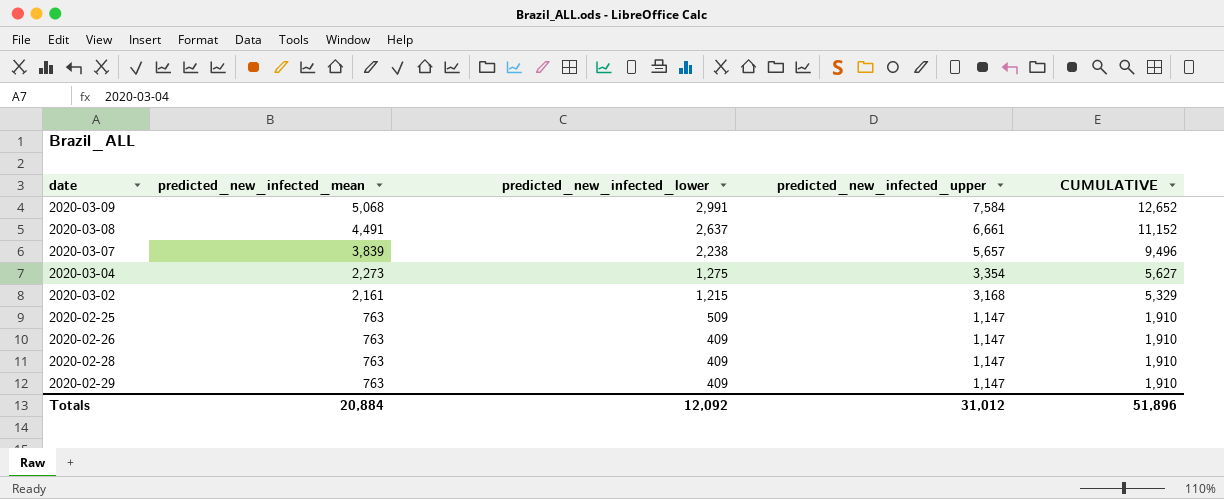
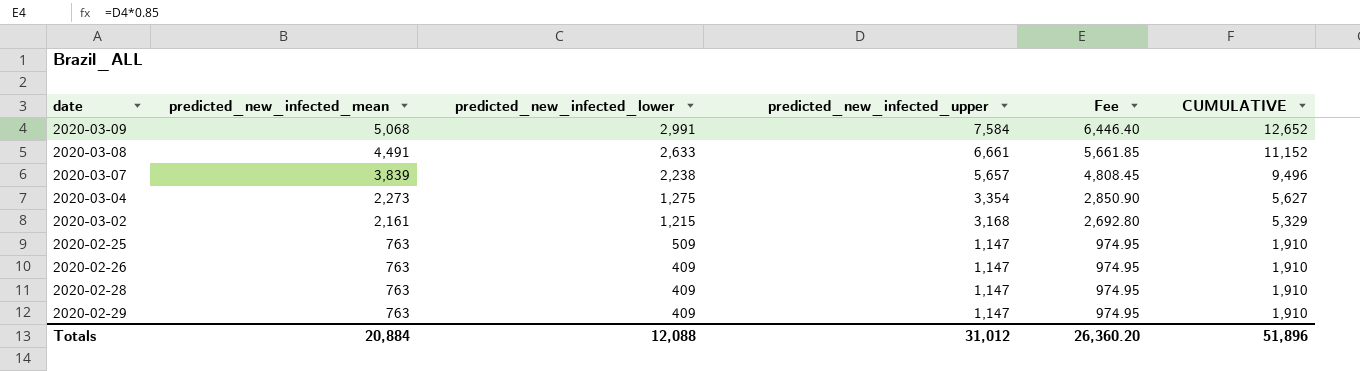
column Fee | formula: none -> [predicted_new_infected_upper] * 0.85
2020-03-08 | predicted_new_infected_lower: 2,637 -> 2,633
Totals | predicted_new_infected_lower: 12,092 -> 12,088

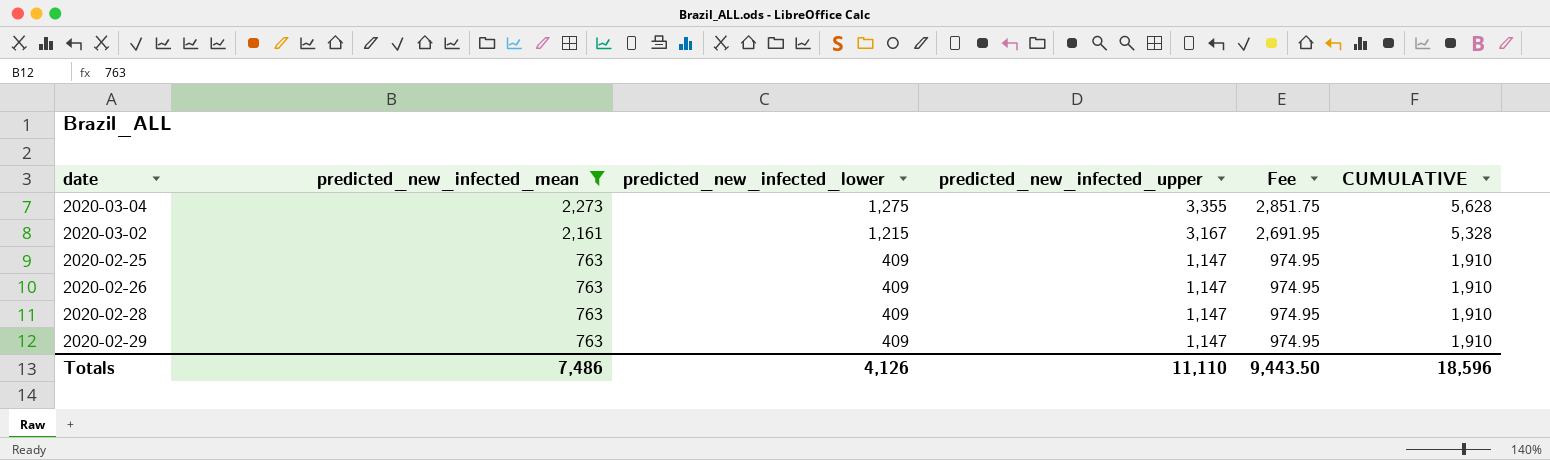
filter: none -> predicted_new_infected_mean <= 2,273
2020-03-04 | predicted_new_infected_upper: 3,354 -> 3,355
2020-03-04 | Fee: 2,850.90 -> 2,851.75
2020-03-04 | CUMULATIVE: 5,627 -> 5,628
2020-03-02 | predicted_new_infected_upper: 3,168 -> 3,167
2020-03-02 | Fee: 2,692.80 -> 2,691.95
2020-03-02 | CUMULATIVE: 5,329 -> 5,328
2020-02-25 | predicted_new_infected_lower: 509 -> 409
Totals | predicted_new_infected_mean: 20,884 -> 7,486
Totals | predicted_new_infected_lower: 12,088 -> 4,126
Totals | predicted_new_infected_upper: 31,012 -> 11,110
Totals | Fee: 26,360.20 -> 9,443.50
Totals | CUMULATIVE: 51,896 -> 18,596

